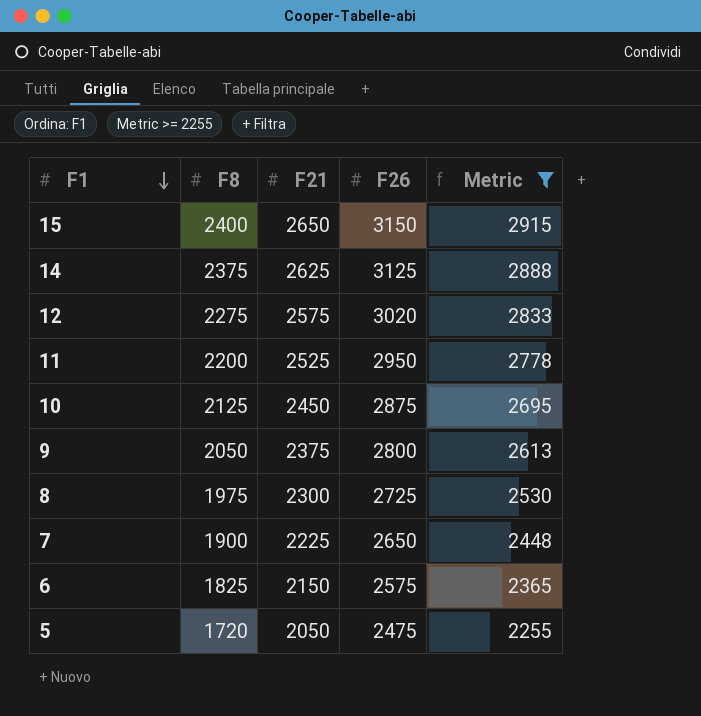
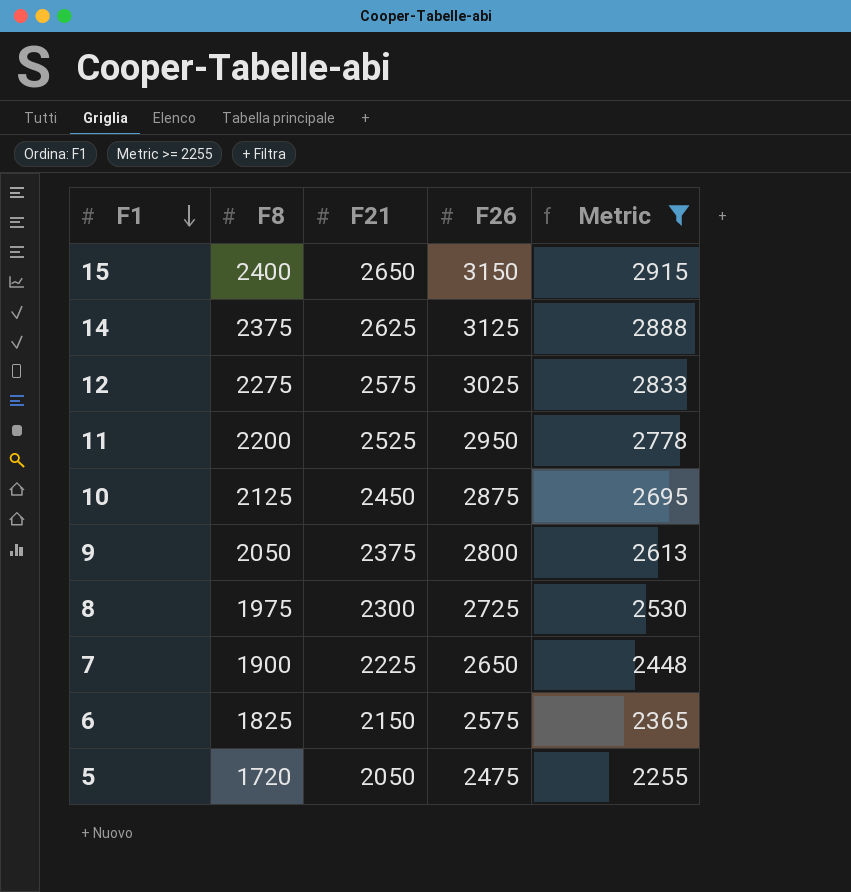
12 | F26: 3020 -> 3025

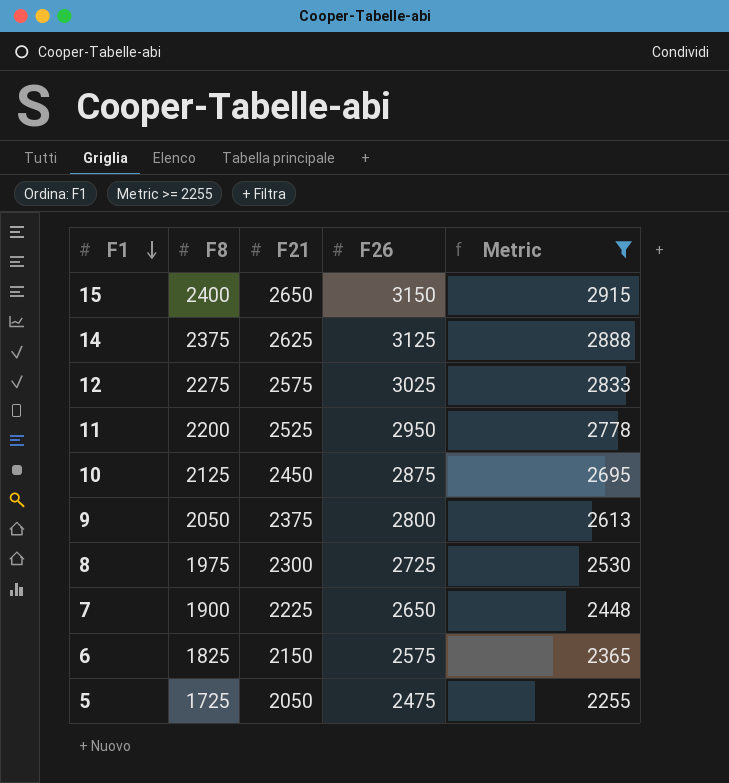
5 | F8: 1720 -> 1725

